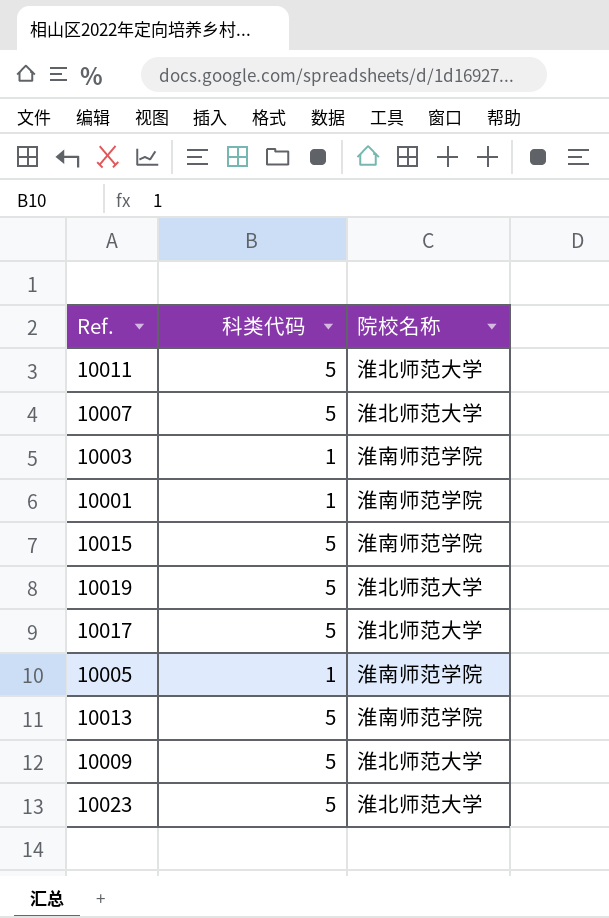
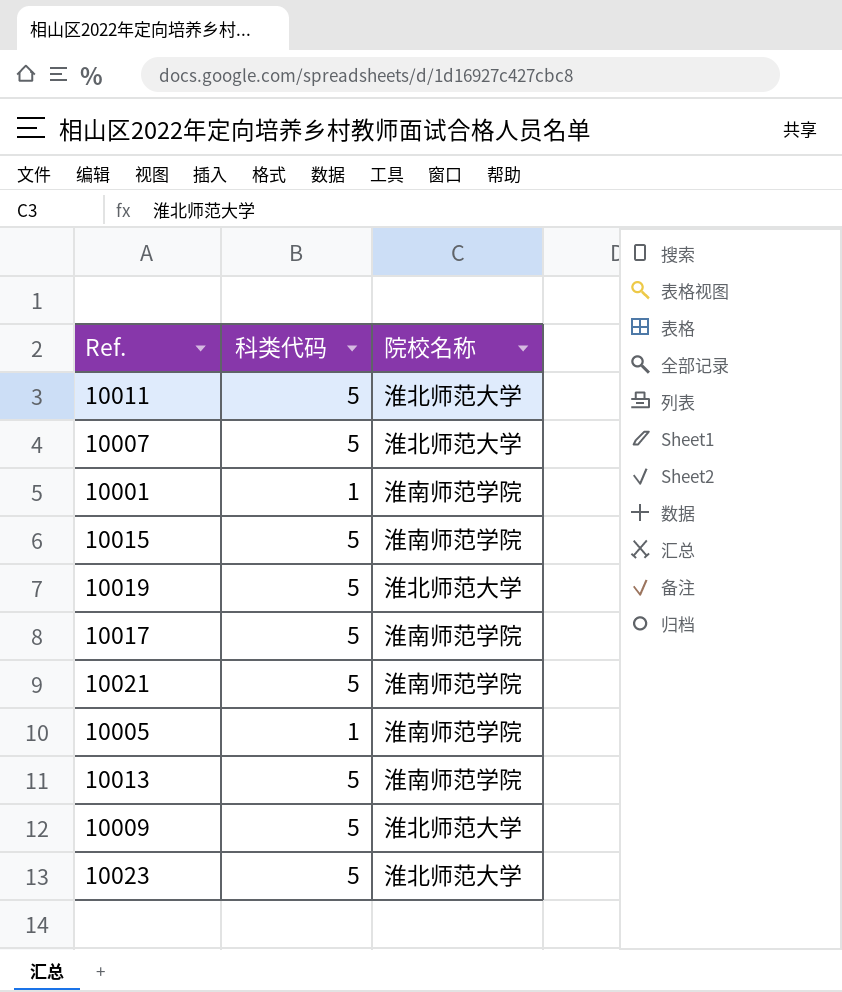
row 10003: 1 | 淮南师范学院 -> none
10017 | 院校名称: 淮北师范大学 -> 淮南师范学院
row 10021: none -> 5 | 淮南师范学院

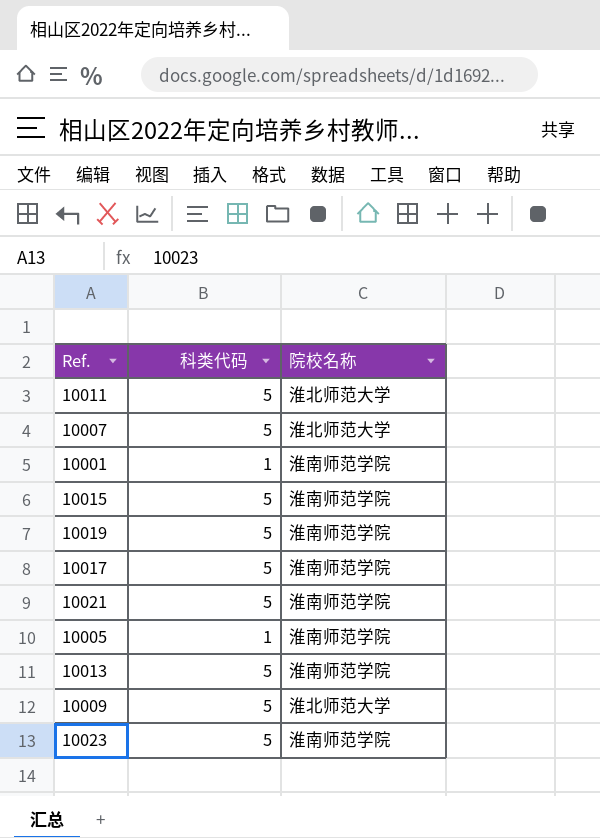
10019 | 院校名称: 淮北师范大学 -> 淮南师范学院
10023 | 院校名称: 淮北师范大学 -> 淮南师范学院

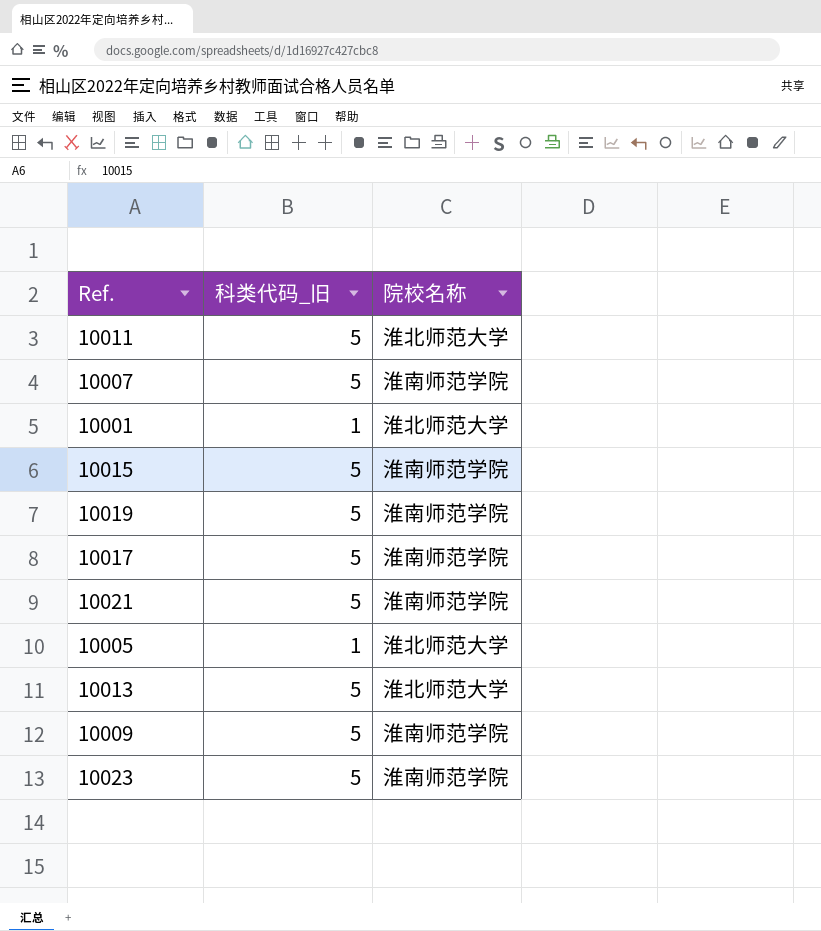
column name: 科类代码 -> 科类代码_旧
10007 | 院校名称: 淮北师范大学 -> 淮南师范学院
10001 | 院校名称: 淮南师范学院 -> 淮北师范大学
10005 | 院校名称: 淮南师范学院 -> 淮北师范大学
10013 | 院校名称: 淮南师范学院 -> 淮北师范大学
10009 | 院校名称: 淮北师范大学 -> 淮南师范学院

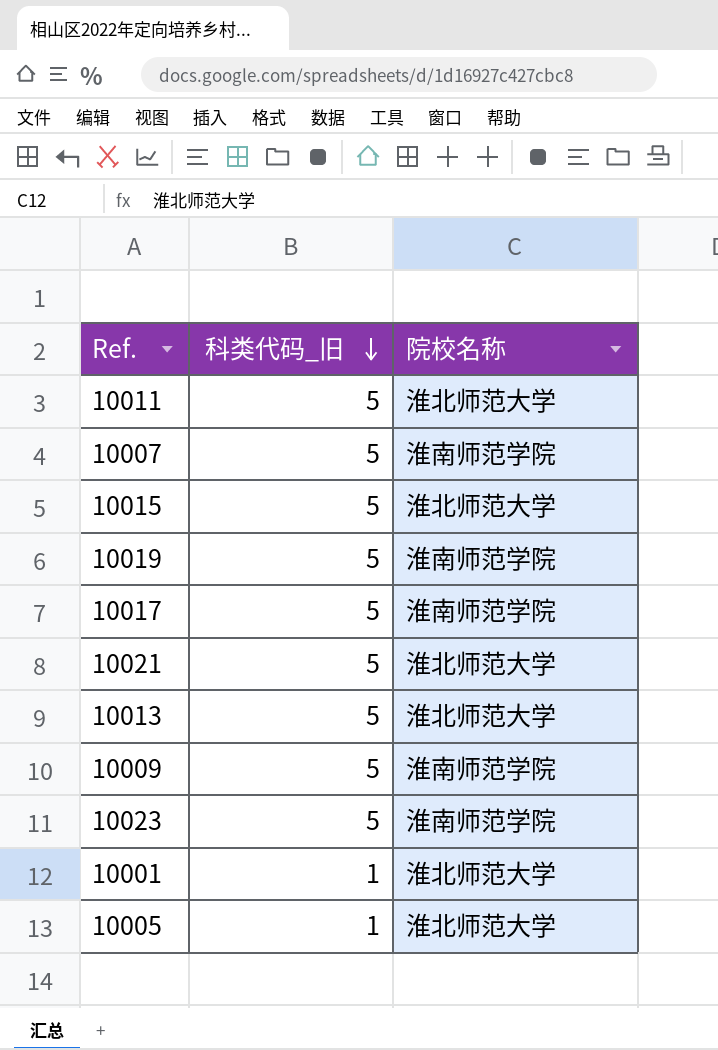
row order: none -> 科类代码_旧 descending
10015 | 院校名称: 淮南师范学院 -> 淮北师范大学
10021 | 院校名称: 淮南师范学院 -> 淮北师范大学

